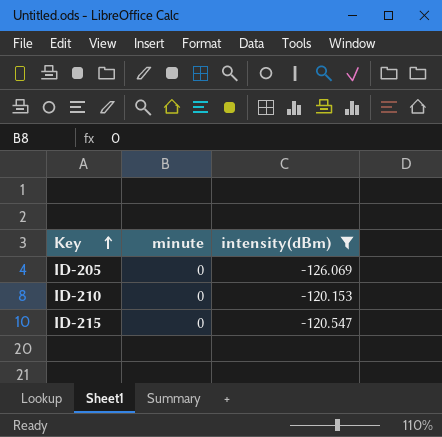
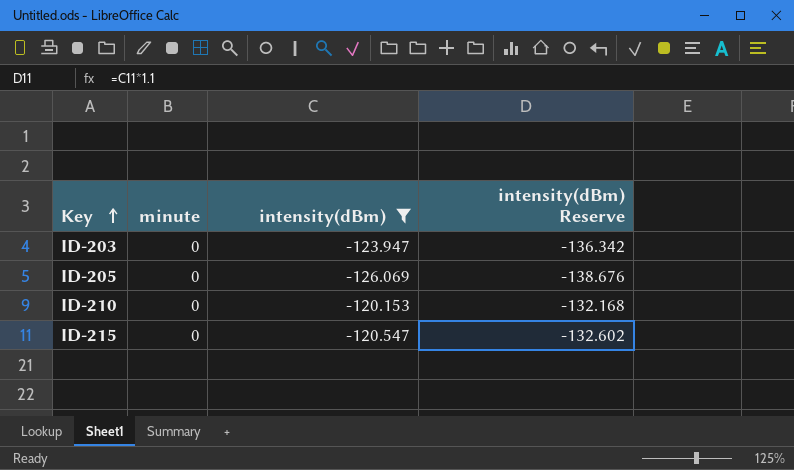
column intensity(dBm) Reserve | formula: none -> [intensity(dBm)] * 1.1
row ID-203: none -> 0 | -123.947 | -136.342

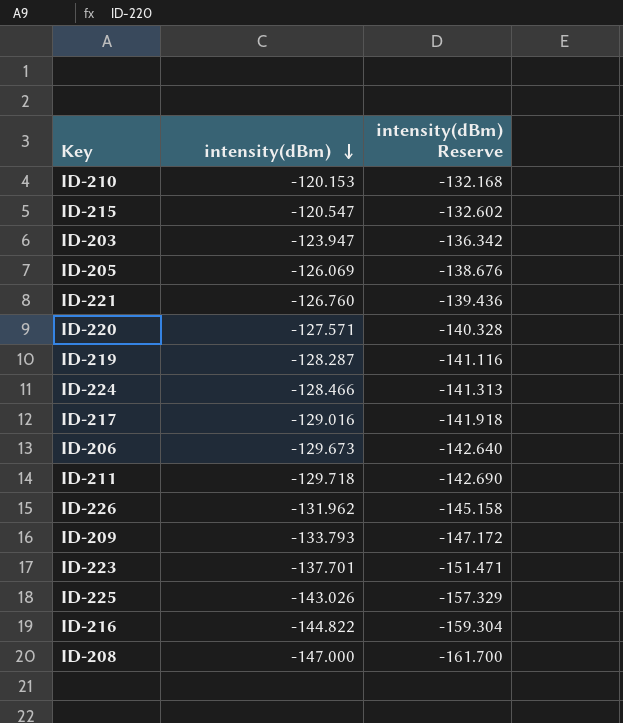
filter: intensity(dBm) >= -126.069 -> none
row order: Key ascending -> intensity(dBm) descending
column minute | position: 2 -> none

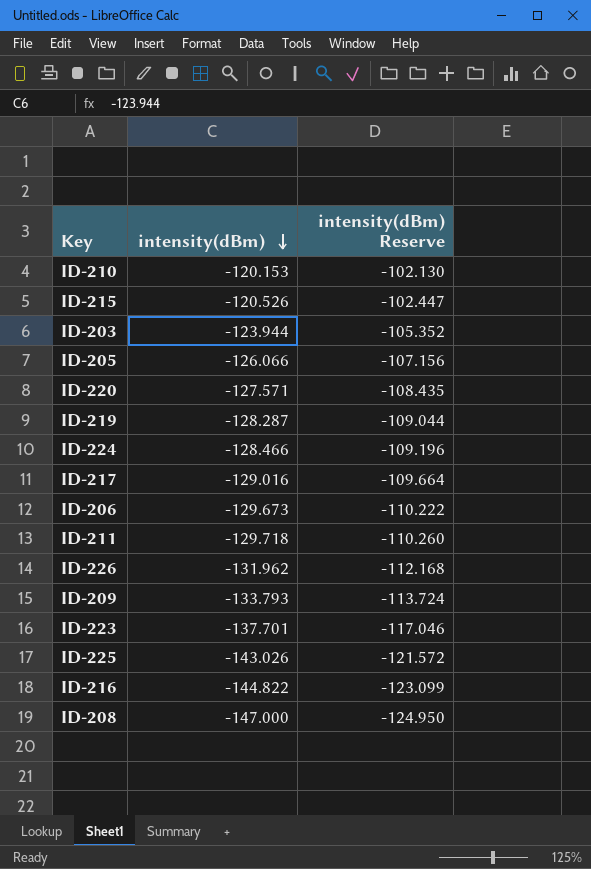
column intensity(dBm) Reserve | formula: [intensity(dBm)] * 1.1 -> [intensity(dBm)] * 0.85
row ID-221: -126.760 | -139.436 -> none
ID-215 | intensity(dBm): -120.547 -> -120.526
ID-203 | intensity(dBm): -123.947 -> -123.944
ID-205 | intensity(dBm): -126.069 -> -126.066

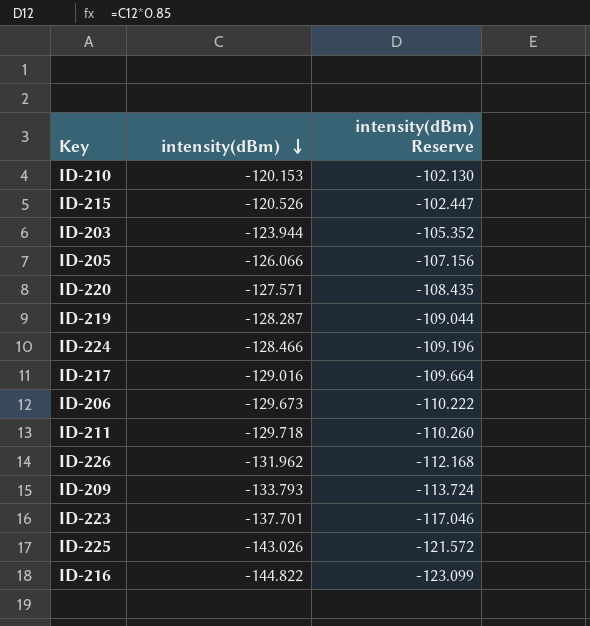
row ID-208: -147.000 | -124.950 -> none

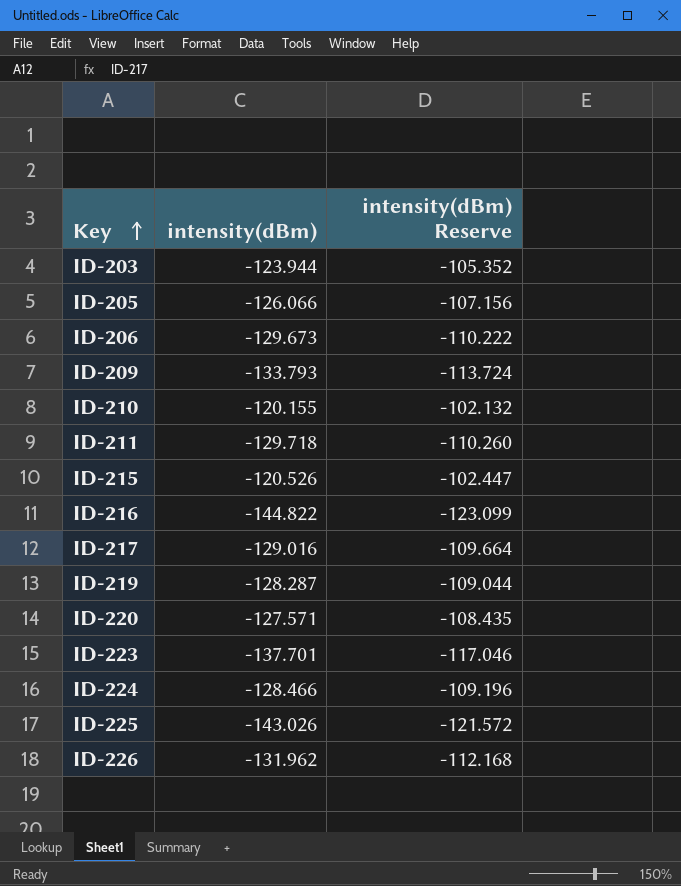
row order: intensity(dBm) descending -> Key ascending
ID-210 | intensity(dBm): -120.153 -> -120.155
ID-210 | intensity(dBm) Reserve: -102.130 -> -102.132

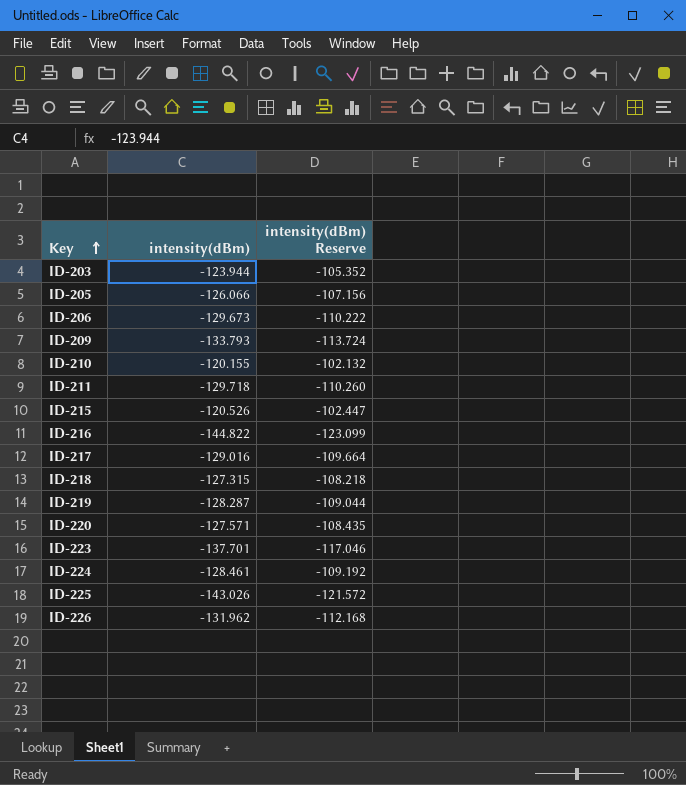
row ID-218: none -> -127.315 | -108.218
ID-224 | intensity(dBm): -128.466 -> -128.461
ID-224 | intensity(dBm) Reserve: -109.196 -> -109.192

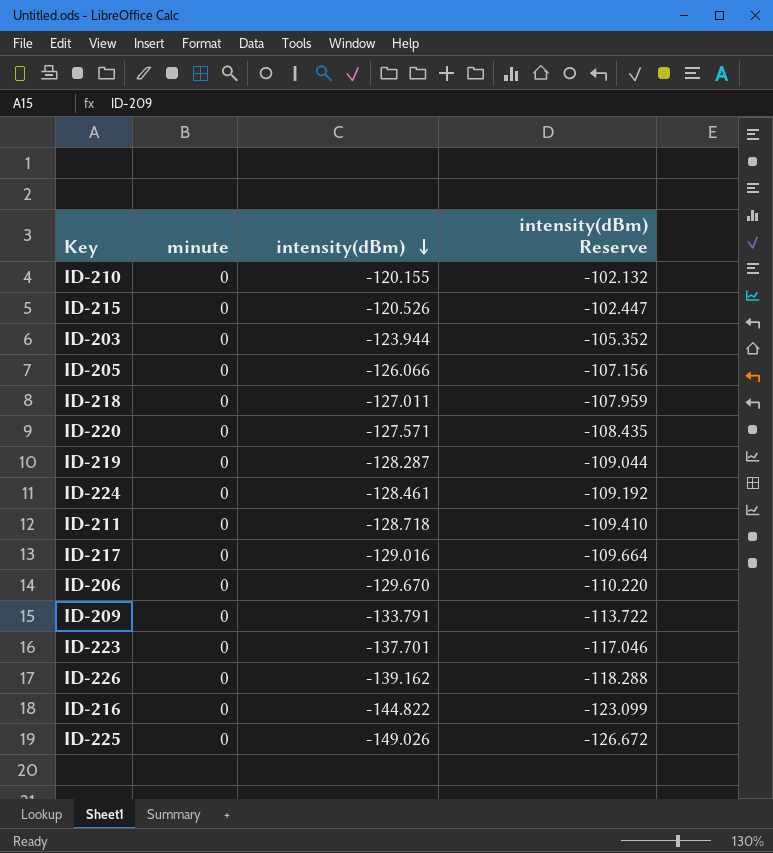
row order: Key ascending -> intensity(dBm) descending
column minute | position: none -> 2
ID-218 | intensity(dBm): -127.315 -> -127.011
ID-218 | intensity(dBm) Reserve: -108.218 -> -107.959
ID-211 | intensity(dBm): -129.718 -> -128.718
ID-211 | intensity(dBm) Reserve: -110.260 -> -109.410
ID-206 | intensity(dBm): -129.673 -> -129.670
ID-206 | intensity(dBm) Reserve: -110.222 -> -110.220
ID-209 | intensity(dBm): -133.793 -> -133.791
ID-209 | intensity(dBm) Reserve: -113.724 -> -113.722
ID-226 | intensity(dBm): -131.962 -> -139.162
ID-226 | intensity(dBm) Reserve: -112.168 -> -118.288
ID-225 | intensity(dBm): -143.026 -> -149.026
ID-225 | intensity(dBm) Reserve: -121.572 -> -126.672

